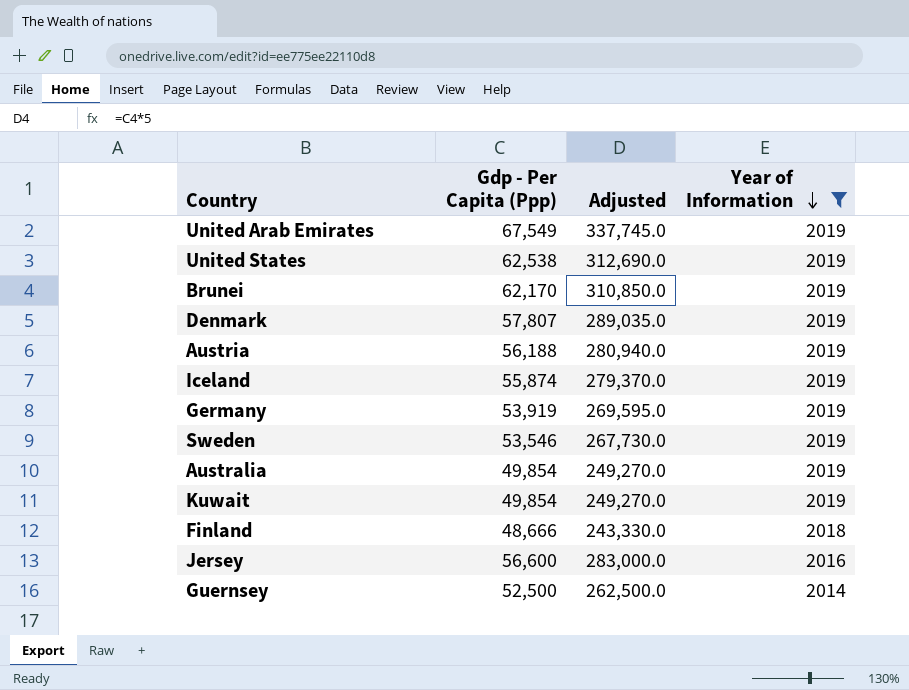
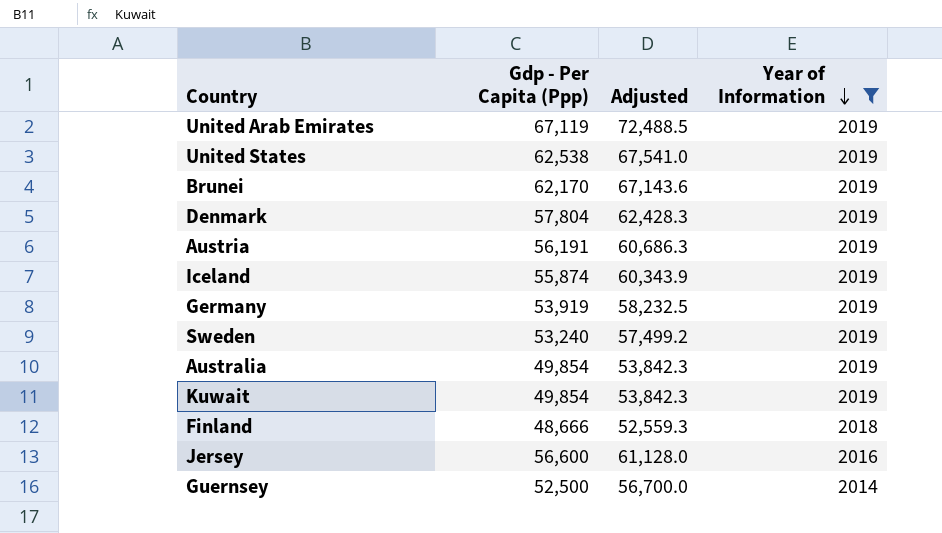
column Adjusted | formula: [Gdp - Per Capita (Ppp)] * 5 -> [Gdp - Per Capita (Ppp)] * 1.08
United Arab Emirates | Gdp - Per Capita (Ppp): 67,549 -> 67,119
Denmark | Gdp - Per Capita (Ppp): 57,807 -> 57,804
Austria | Gdp - Per Capita (Ppp): 56,188 -> 56,191
Sweden | Gdp - Per Capita (Ppp): 53,546 -> 53,240

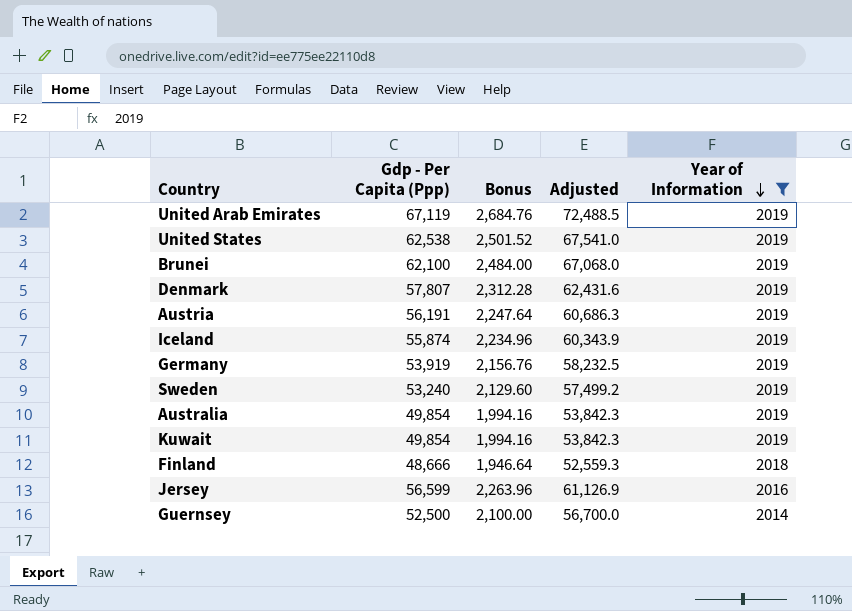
column Bonus | formula: none -> [Gdp - Per Capita (Ppp)] * 0.04
Brunei | Gdp - Per Capita (Ppp): 62,170 -> 62,100
Brunei | Adjusted: 67,143.6 -> 67,068.0
Denmark | Gdp - Per Capita (Ppp): 57,804 -> 57,807
Denmark | Adjusted: 62,428.3 -> 62,431.6
Jersey | Gdp - Per Capita (Ppp): 56,600 -> 56,599
Jersey | Adjusted: 61,128.0 -> 61,126.9

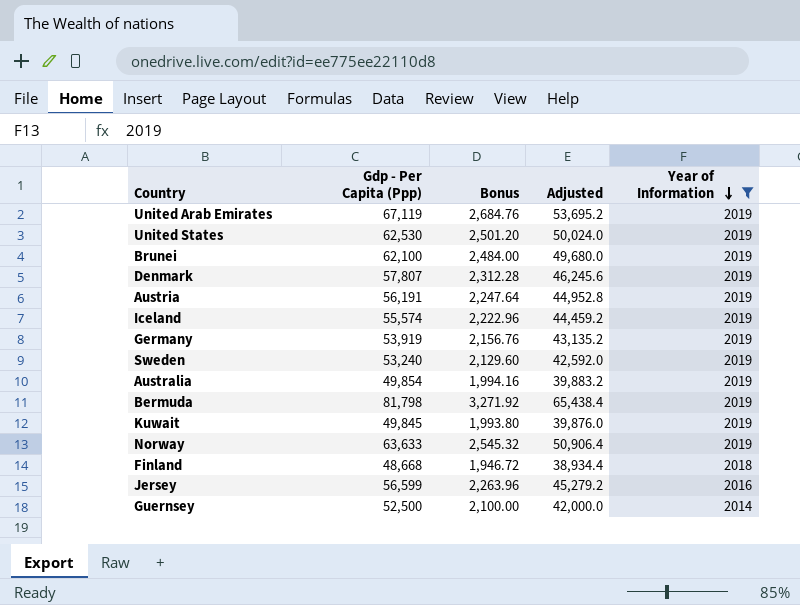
column Adjusted | formula: [Gdp - Per Capita (Ppp)] * 1.08 -> [Gdp - Per Capita (Ppp)] * 0.8
United States | Gdp - Per Capita (Ppp): 62,538 -> 62,530
United States | Bonus: 2,501.52 -> 2,501.20
Iceland | Gdp - Per Capita (Ppp): 55,874 -> 55,574
Iceland | Bonus: 2,234.96 -> 2,222.96
row Bermuda: none -> 81,798 | 3,271.92 | 65,438.4 | 2019
Kuwait | Gdp - Per Capita (Ppp): 49,854 -> 49,845
Kuwait | Bonus: 1,994.16 -> 1,993.80
row Norway: none -> 63,633 | 2,545.32 | 50,906.4 | 2019
Finland | Gdp - Per Capita (Ppp): 48,666 -> 48,668
Finland | Bonus: 1,946.64 -> 1,946.72

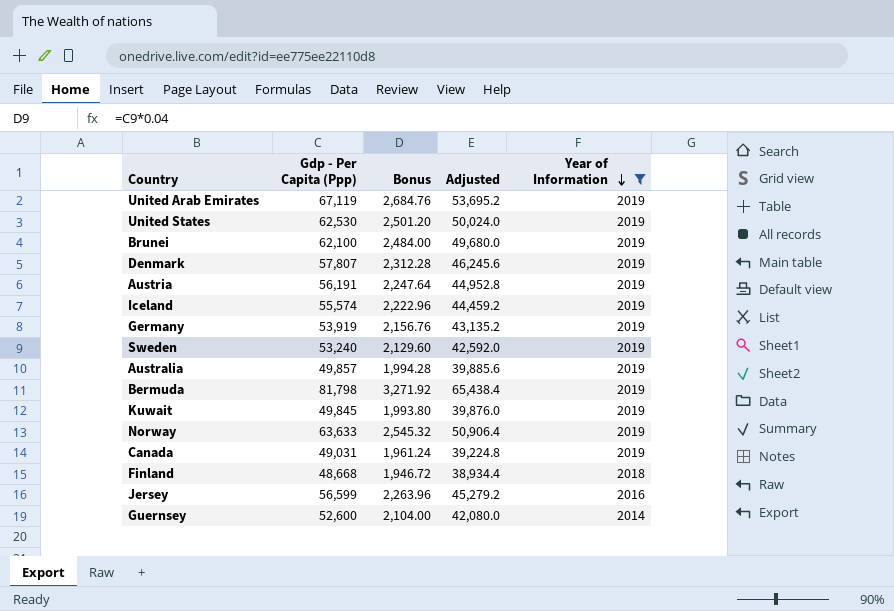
Australia | Gdp - Per Capita (Ppp): 49,854 -> 49,857
Australia | Bonus: 1,994.16 -> 1,994.28
Australia | Adjusted: 39,883.2 -> 39,885.6
row Canada: none -> 49,031 | 1,961.24 | 39,224.8 | 2019
Guernsey | Gdp - Per Capita (Ppp): 52,500 -> 52,600
Guernsey | Bonus: 2,100.00 -> 2,104.00
Guernsey | Adjusted: 42,000.0 -> 42,080.0

